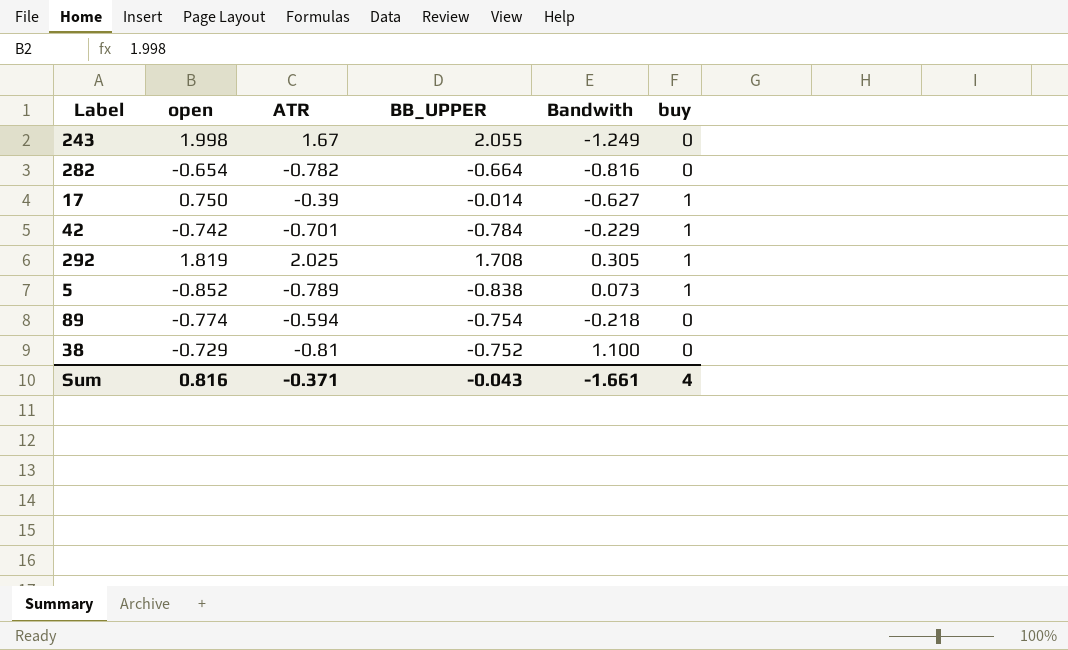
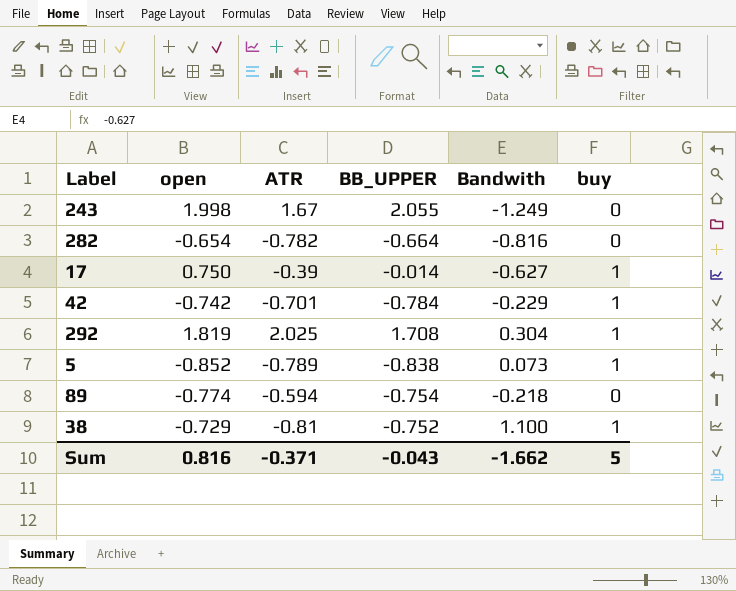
292 | Bandwith: 0.305 -> 0.304
38 | buy: 0 -> 1
Sum | Bandwith: -1.661 -> -1.662
Sum | buy: 4 -> 5

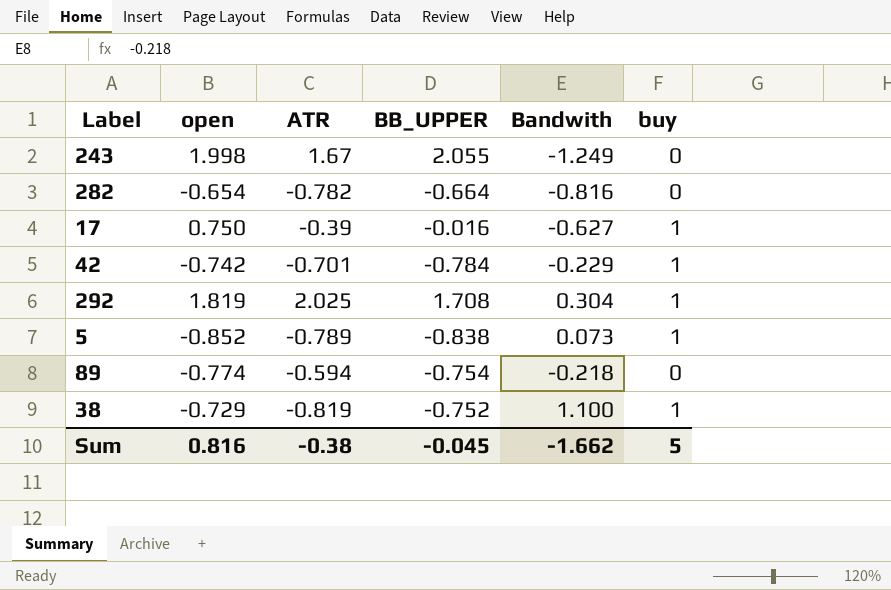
17 | BB_UPPER: -0.014 -> -0.016
38 | ATR: -0.81 -> -0.819
Sum | ATR: -0.371 -> -0.38
Sum | BB_UPPER: -0.043 -> -0.045

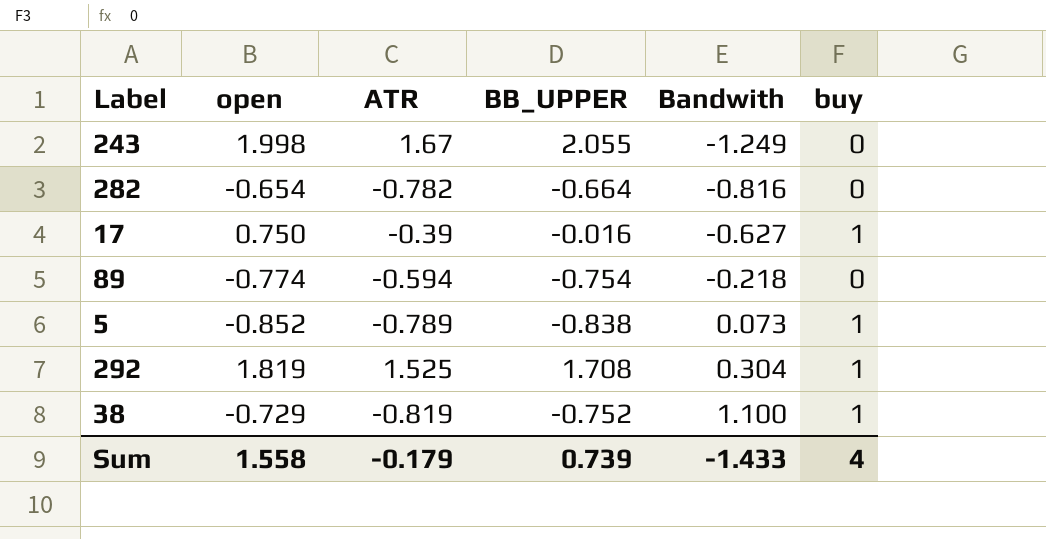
row order: none -> Bandwith ascending
row 42: -0.742 | -0.701 | -0.784 | -0.229 | 1 -> none
292 | ATR: 2.025 -> 1.525
Sum | open: 0.816 -> 1.558
Sum | ATR: -0.38 -> -0.179
Sum | BB_UPPER: -0.045 -> 0.739
Sum | Bandwith: -1.662 -> -1.433
Sum | buy: 5 -> 4

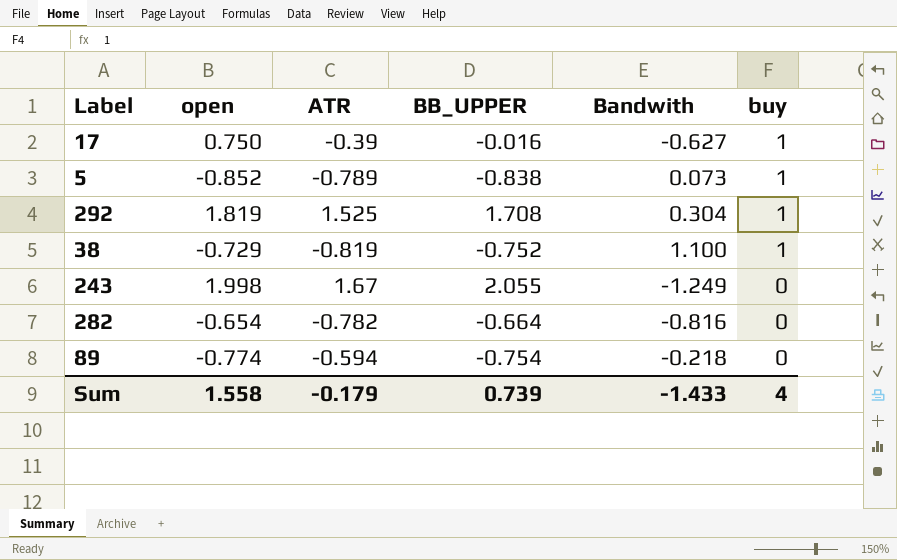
row order: Bandwith ascending -> buy descending

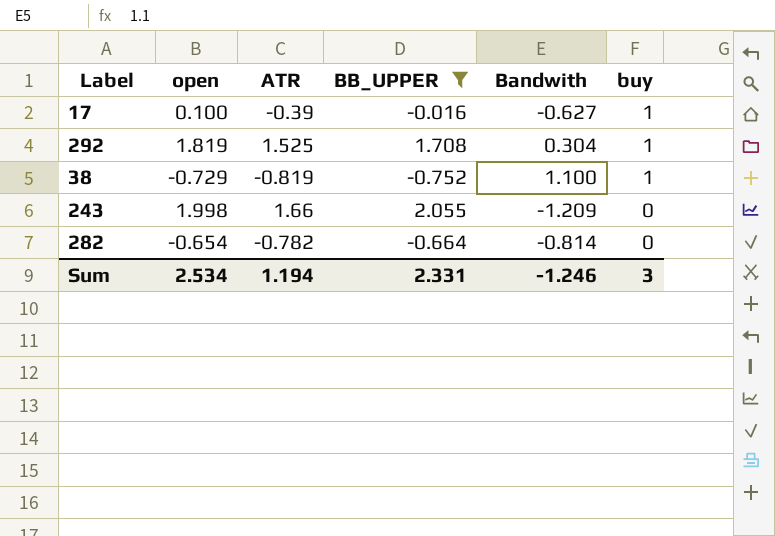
filter: none -> BB_UPPER >= -0.752
17 | open: 0.750 -> 0.100
243 | ATR: 1.67 -> 1.66
243 | Bandwith: -1.249 -> -1.209
282 | Bandwith: -0.816 -> -0.814
Sum | open: 1.558 -> 2.534
Sum | ATR: -0.179 -> 1.194
Sum | BB_UPPER: 0.739 -> 2.331
Sum | Bandwith: -1.433 -> -1.246
Sum | buy: 4 -> 3

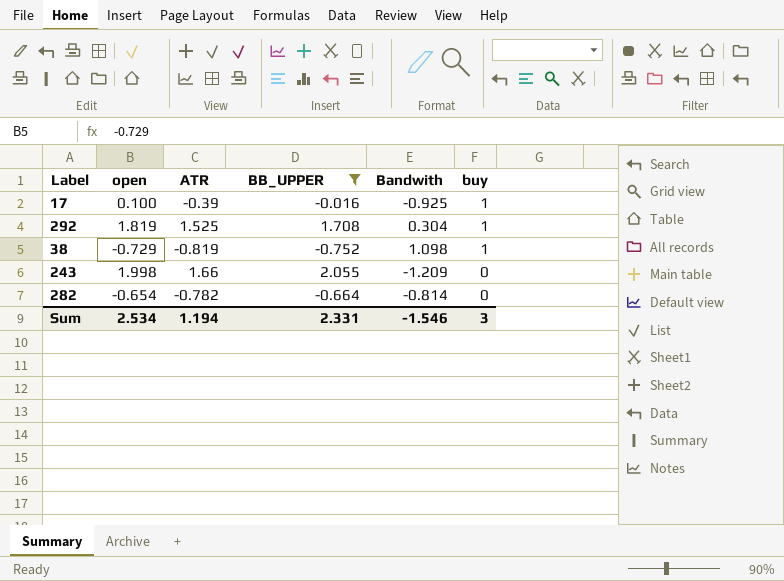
17 | Bandwith: -0.627 -> -0.925
38 | Bandwith: 1.100 -> 1.098
Sum | Bandwith: -1.246 -> -1.546

